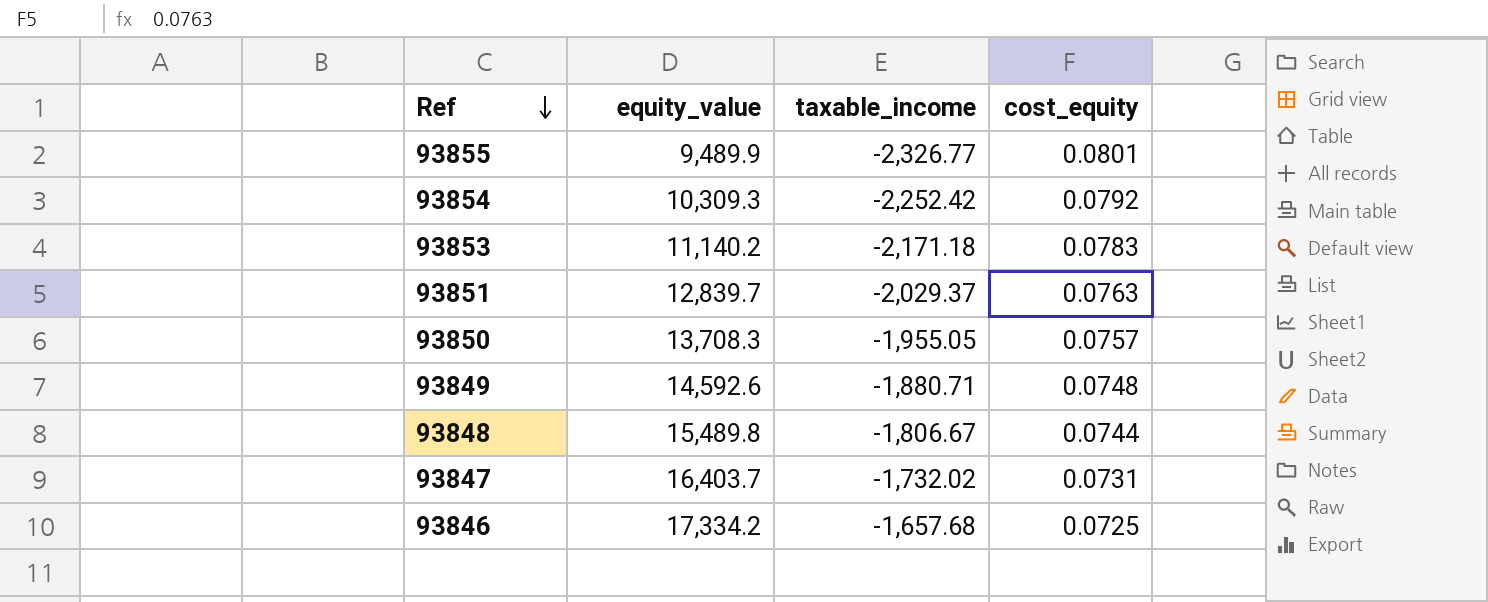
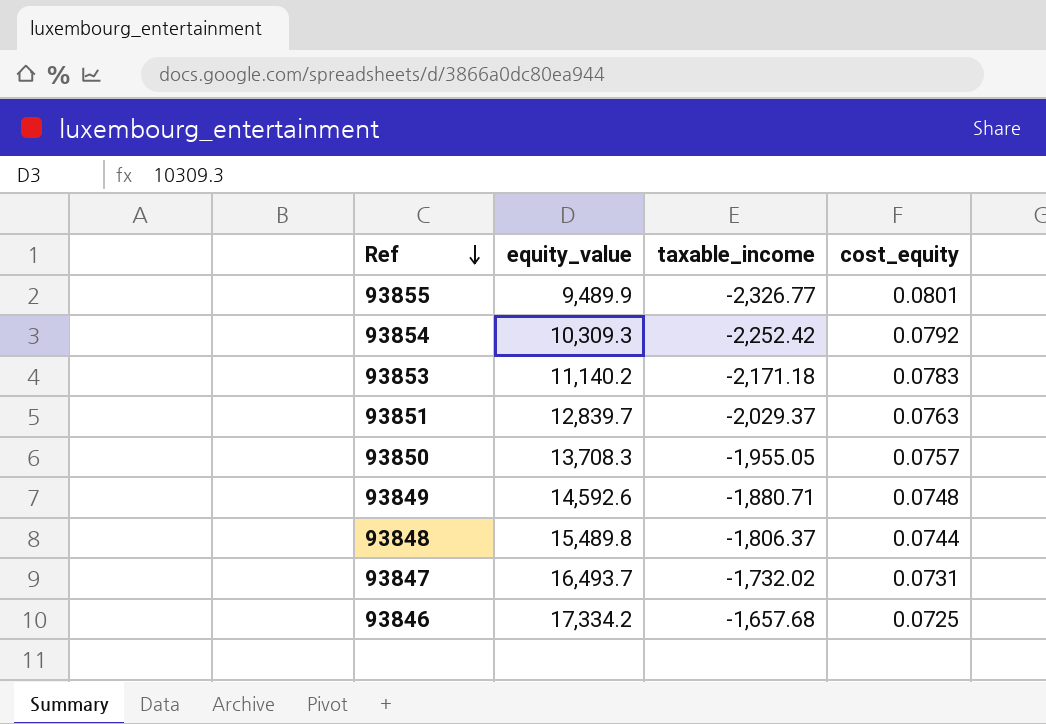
93848 | taxable_income: -1,806.67 -> -1,806.37
93847 | equity_value: 16,403.7 -> 16,493.7

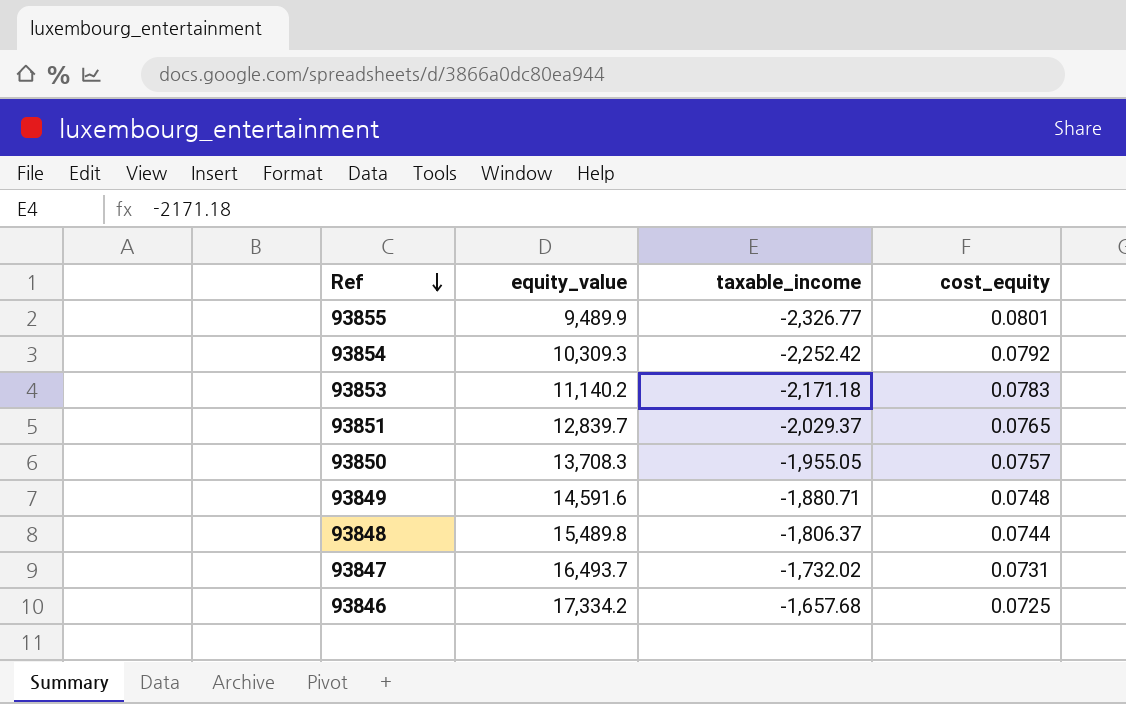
93851 | cost_equity: 0.0763 -> 0.0765
93849 | equity_value: 14,592.6 -> 14,591.6

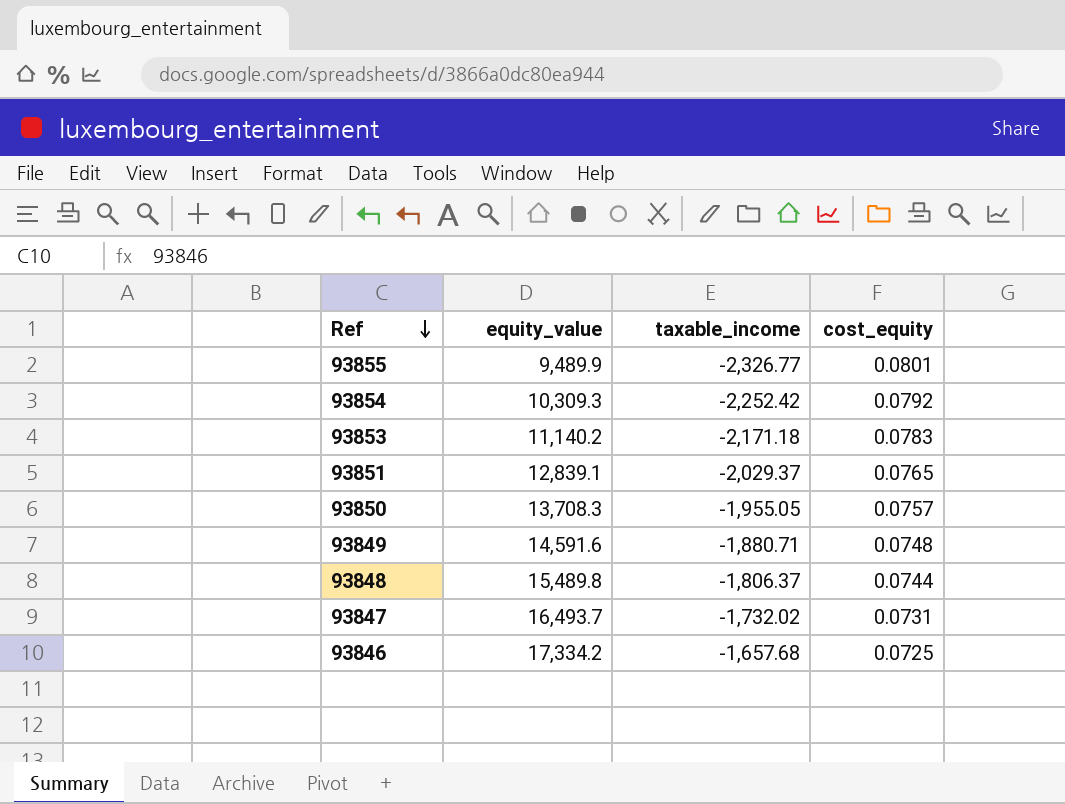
93851 | equity_value: 12,839.7 -> 12,839.1

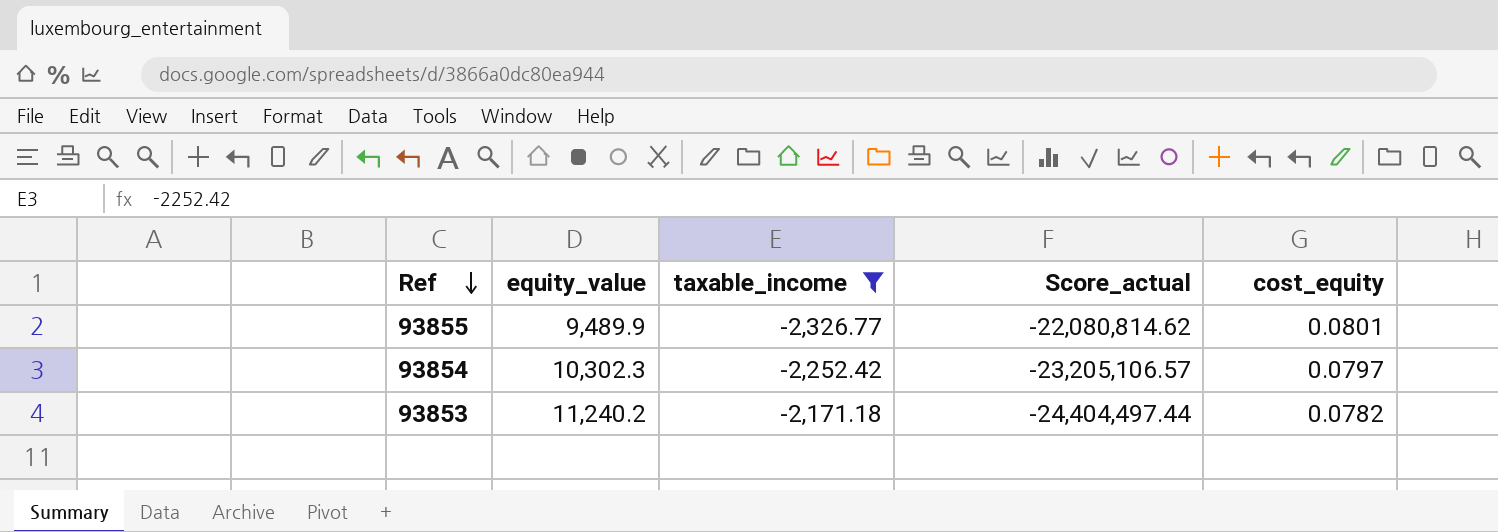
filter: none -> taxable_income <= -2,171.18
column Score_actual | formula: none -> [equity_value] * [taxable_income]
93854 | equity_value: 10,309.3 -> 10,302.3
93854 | cost_equity: 0.0792 -> 0.0797
93853 | equity_value: 11,140.2 -> 11,240.2
93853 | cost_equity: 0.0783 -> 0.0782

